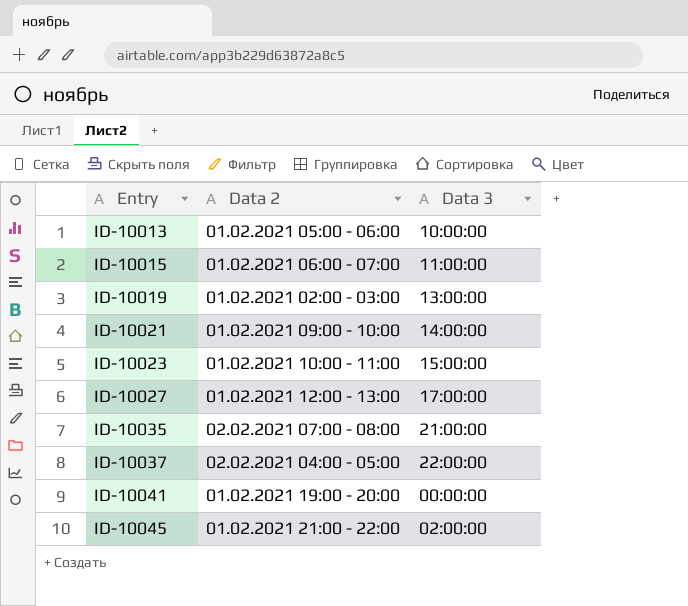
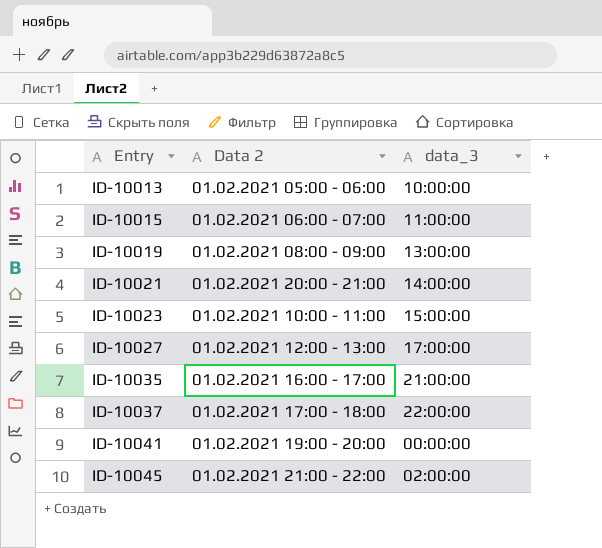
column name: Data 3 -> data_3
ID-10019 | Data 2: 01.02.2021 02:00 - 03:00 -> 01.02.2021 08:00 - 09:00
ID-10021 | Data 2: 01.02.2021 09:00 - 10:00 -> 01.02.2021 20:00 - 21:00
ID-10035 | Data 2: 02.02.2021 07:00 - 08:00 -> 01.02.2021 16:00 - 17:00
ID-10037 | Data 2: 02.02.2021 04:00 - 05:00 -> 01.02.2021 17:00 - 18:00

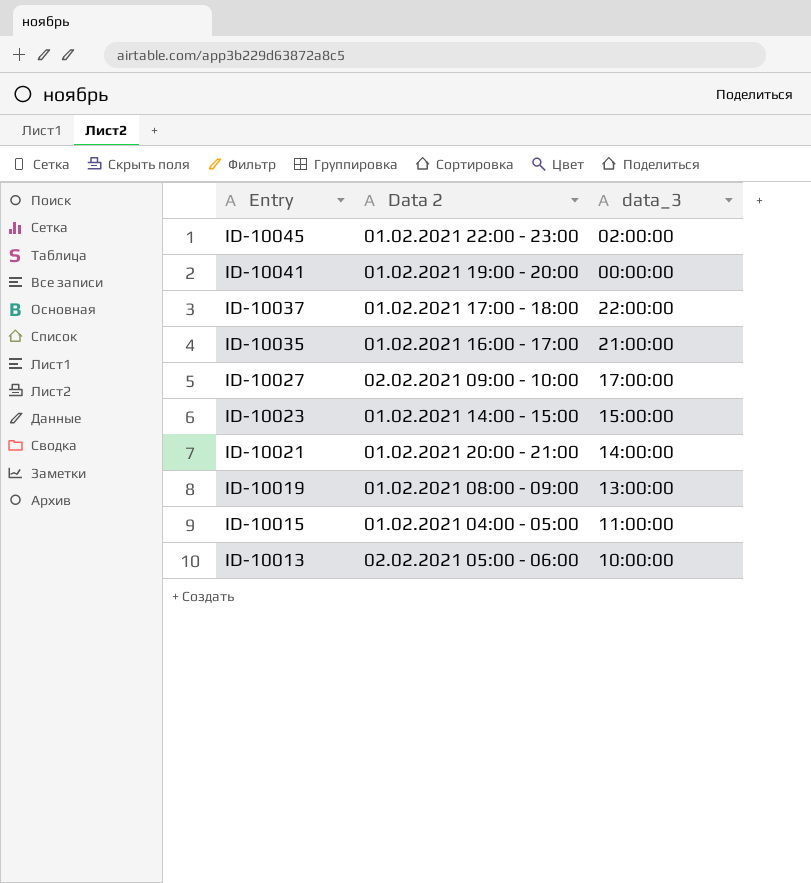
row order: Entry ascending -> Entry descending
ID-10045 | Data 2: 01.02.2021 21:00 - 22:00 -> 01.02.2021 22:00 - 23:00
ID-10027 | Data 2: 01.02.2021 12:00 - 13:00 -> 02.02.2021 09:00 - 10:00
ID-10023 | Data 2: 01.02.2021 10:00 - 11:00 -> 01.02.2021 14:00 - 15:00
ID-10015 | Data 2: 01.02.2021 06:00 - 07:00 -> 01.02.2021 04:00 - 05:00
ID-10013 | Data 2: 01.02.2021 05:00 - 06:00 -> 02.02.2021 05:00 - 06:00

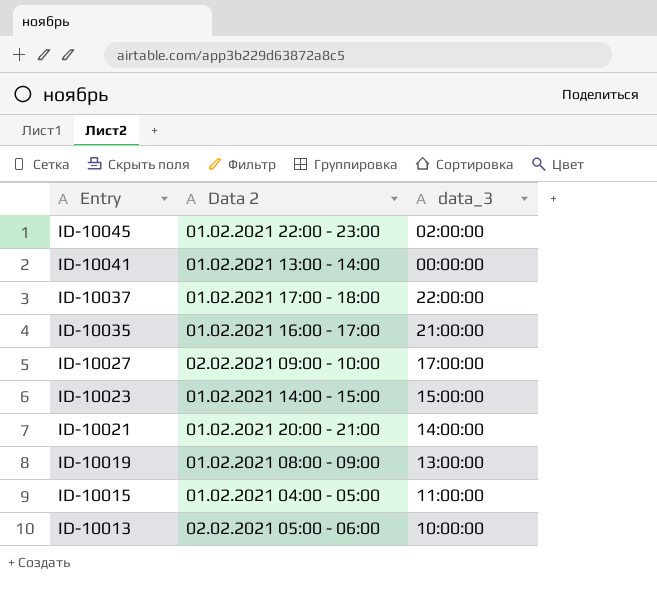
ID-10041 | Data 2: 01.02.2021 19:00 - 20:00 -> 01.02.2021 13:00 - 14:00

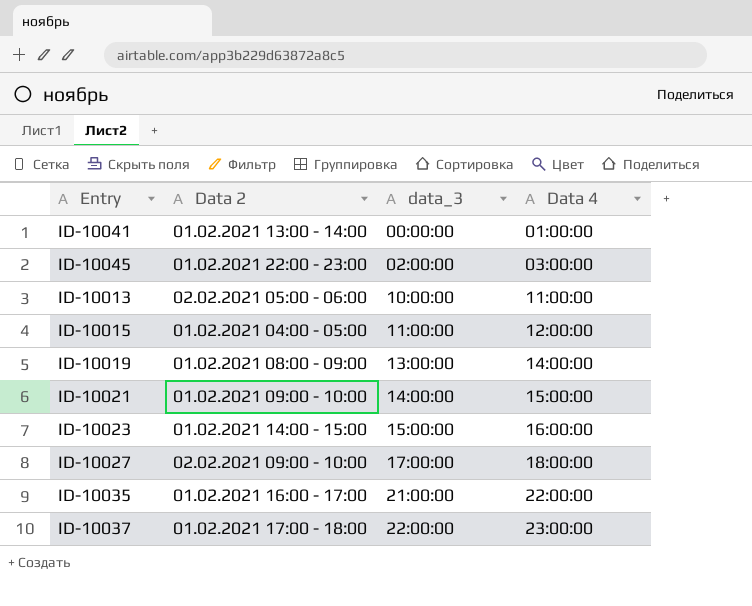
row order: Entry descending -> data_3 ascending
column Data 4 | position: none -> 4
ID-10021 | Data 2: 01.02.2021 20:00 - 21:00 -> 01.02.2021 09:00 - 10:00

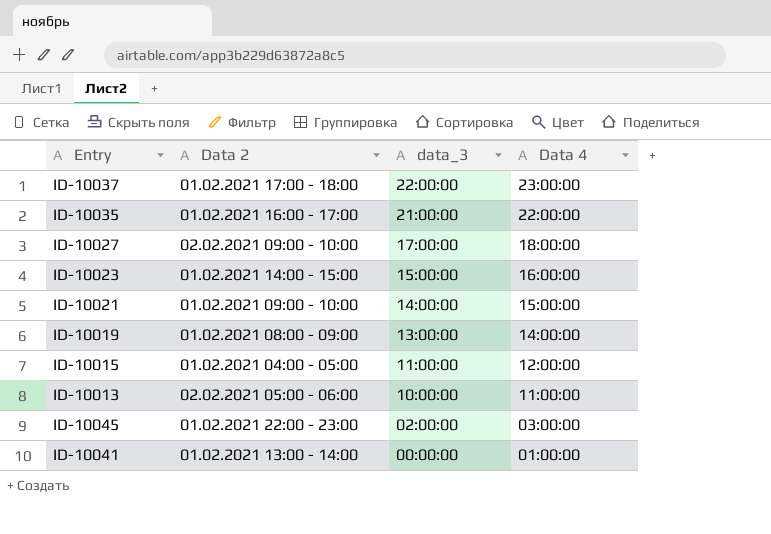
row order: data_3 ascending -> data_3 descending

